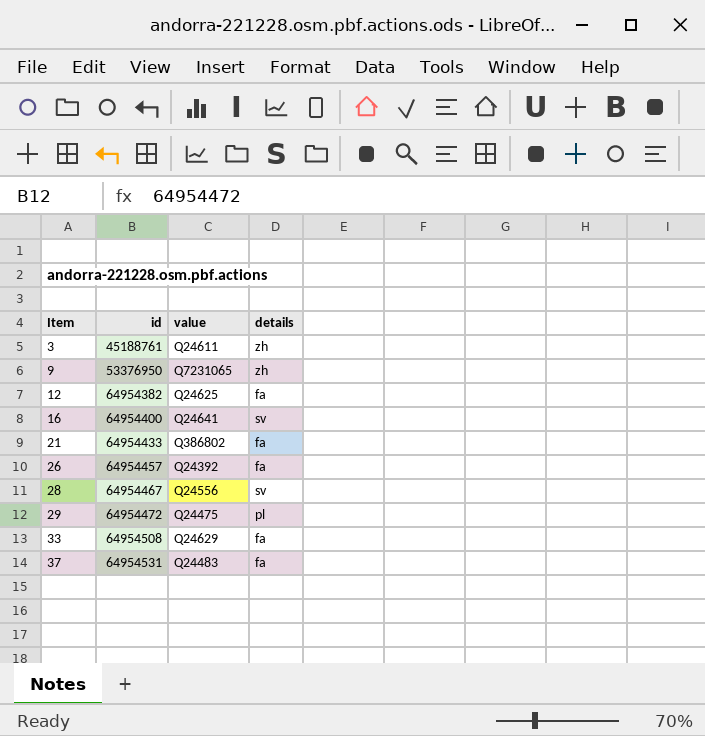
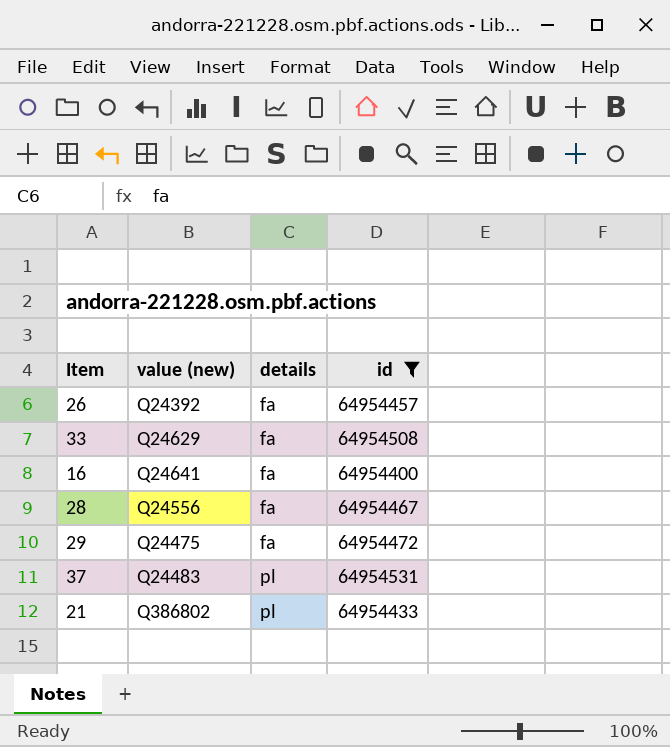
filter: none -> id >= 64954400
row order: Item ascending -> details ascending
column name: value -> value (new)
column id | position: 2 -> 4
16 | details: sv -> fa
28 | details: sv -> fa
29 | details: pl -> fa
37 | details: fa -> pl
21 | details: fa -> pl

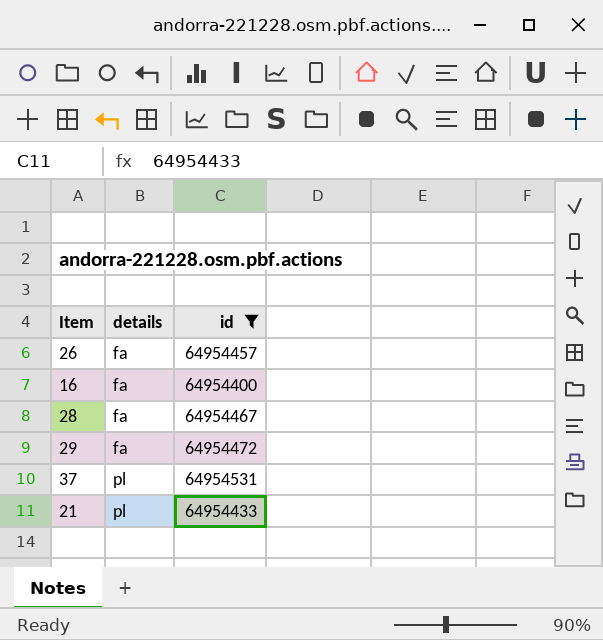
column value (new) | position: 2 -> none
row 33: Q24629 | fa | 64954508 -> none

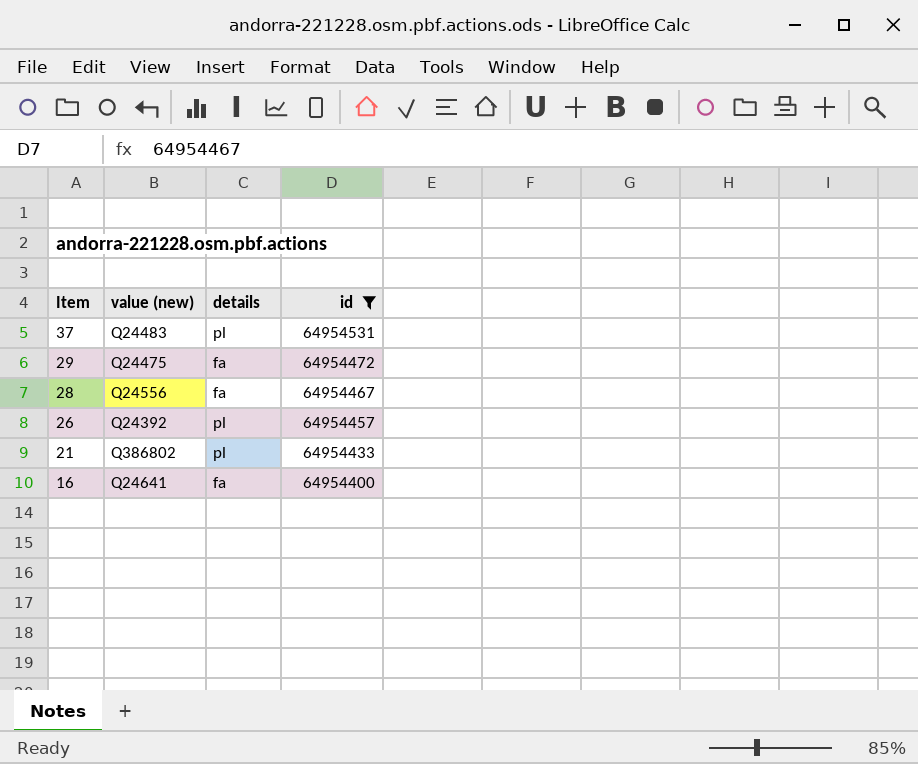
row order: details ascending -> Item descending
column value (new) | position: none -> 2
26 | details: fa -> pl

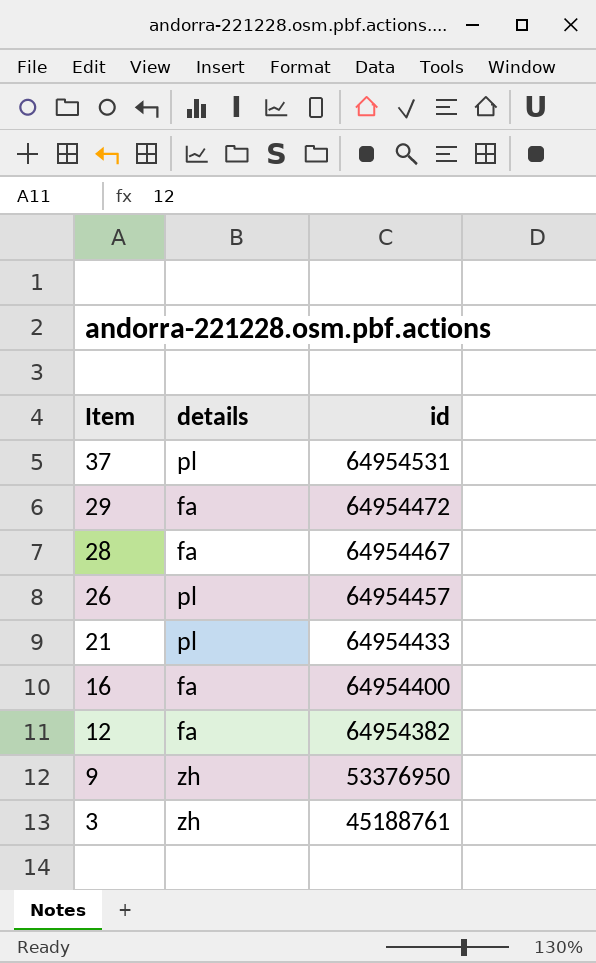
filter: id >= 64954400 -> none
column value (new) | position: 2 -> none

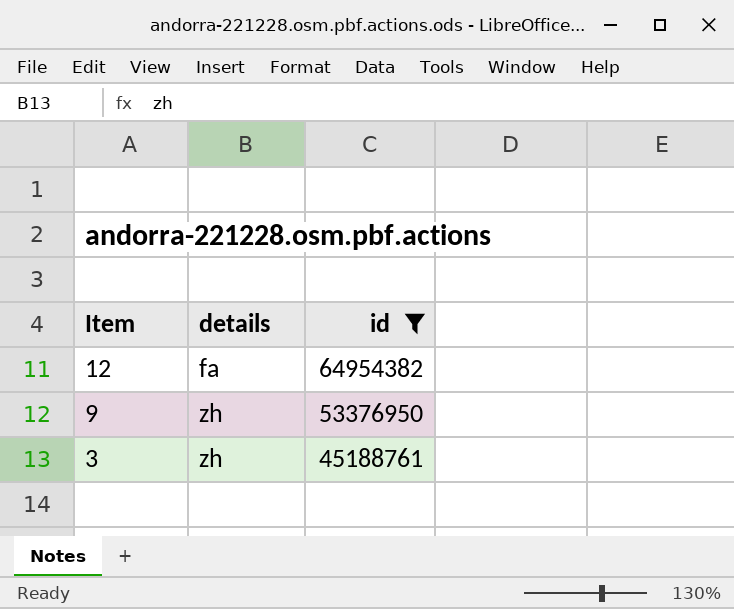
filter: none -> id <= 64954382

